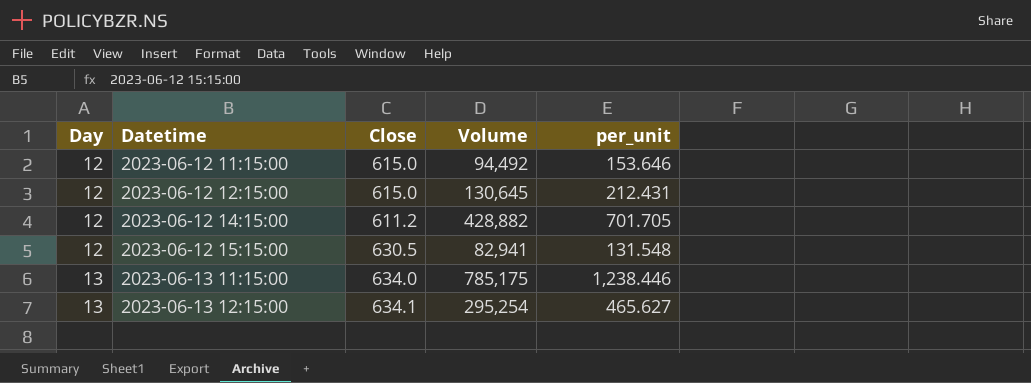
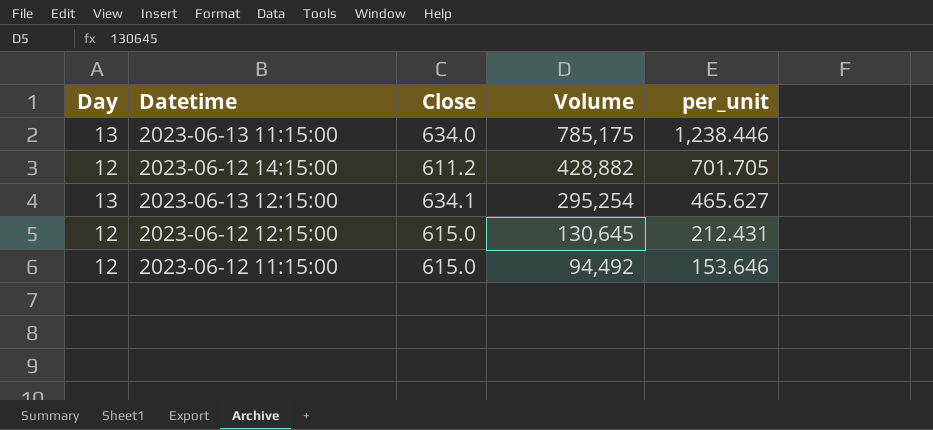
row order: Day ascending -> Volume descending
row 2023-06-12 15:15:00: 12 | 630.5 | 82,941 | 131.548 -> none

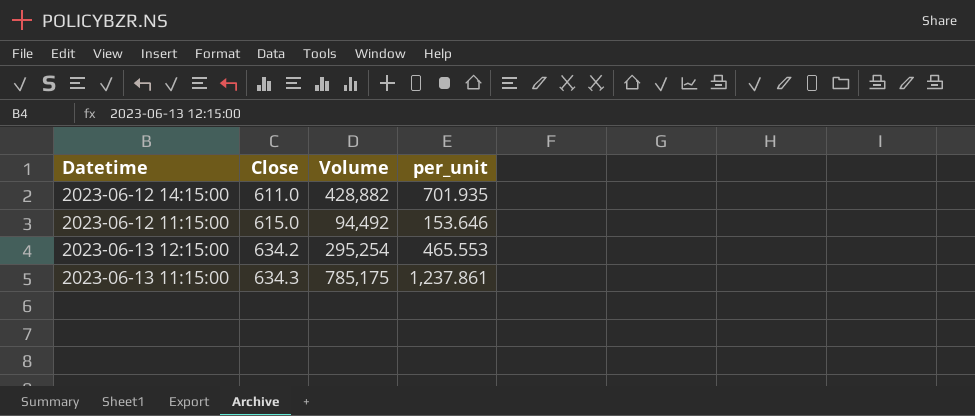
row order: Volume descending -> Close ascending
column Day | position: 1 -> none
row 2023-06-12 12:15:00: 12 | 615.0 | 130,645 | 212.431 -> none
2023-06-12 14:15:00 | Close: 611.2 -> 611.0
2023-06-12 14:15:00 | per_unit: 701.705 -> 701.935
2023-06-13 12:15:00 | Close: 634.1 -> 634.2
2023-06-13 12:15:00 | per_unit: 465.627 -> 465.553
2023-06-13 11:15:00 | Close: 634.0 -> 634.3
2023-06-13 11:15:00 | per_unit: 1,238.446 -> 1,237.861

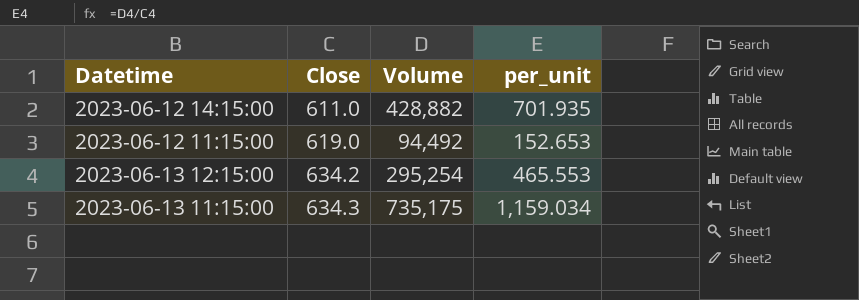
2023-06-12 11:15:00 | Close: 615.0 -> 619.0
2023-06-12 11:15:00 | per_unit: 153.646 -> 152.653
2023-06-13 11:15:00 | Volume: 785,175 -> 735,175
2023-06-13 11:15:00 | per_unit: 1,237.861 -> 1,159.034

